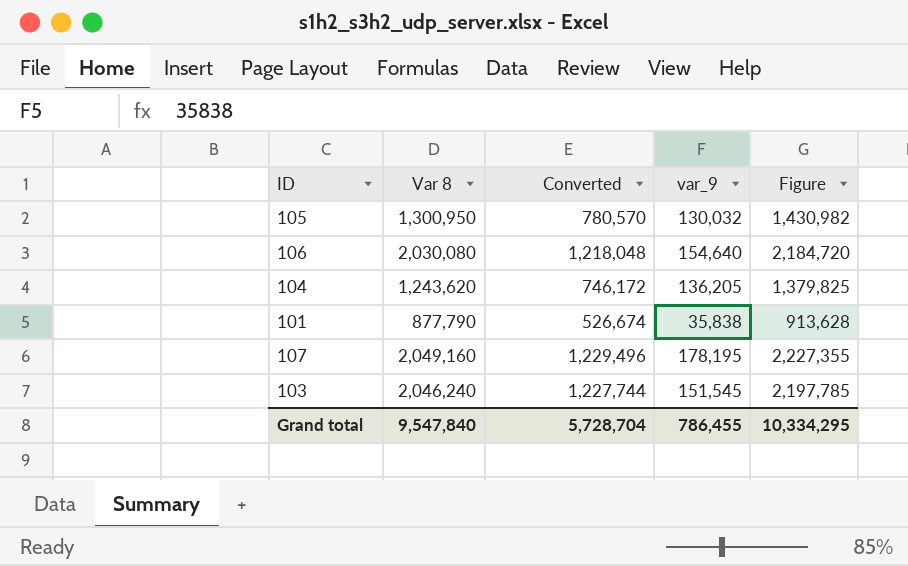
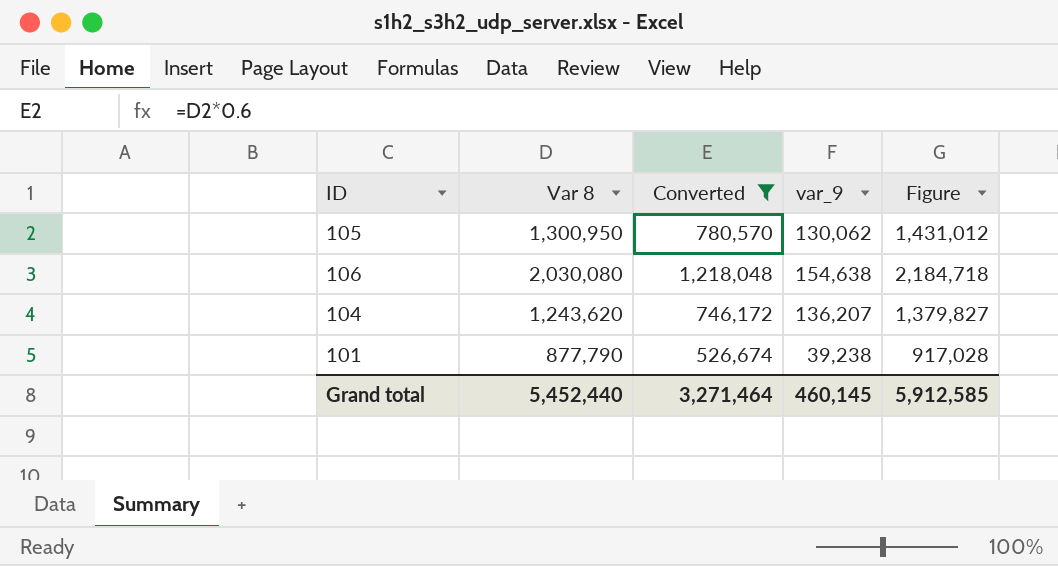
filter: none -> Converted <= 1,218,048
105 | var_9: 130,032 -> 130,062
105 | Figure: 1,430,982 -> 1,431,012
106 | var_9: 154,640 -> 154,638
106 | Figure: 2,184,720 -> 2,184,718
104 | var_9: 136,205 -> 136,207
104 | Figure: 1,379,825 -> 1,379,827
101 | var_9: 35,838 -> 39,238
101 | Figure: 913,628 -> 917,028
Grand total | Var 8: 9,547,840 -> 5,452,440
Grand total | Converted: 5,728,704 -> 3,271,464
Grand total | var_9: 786,455 -> 460,145
Grand total | Figure: 10,334,295 -> 5,912,585

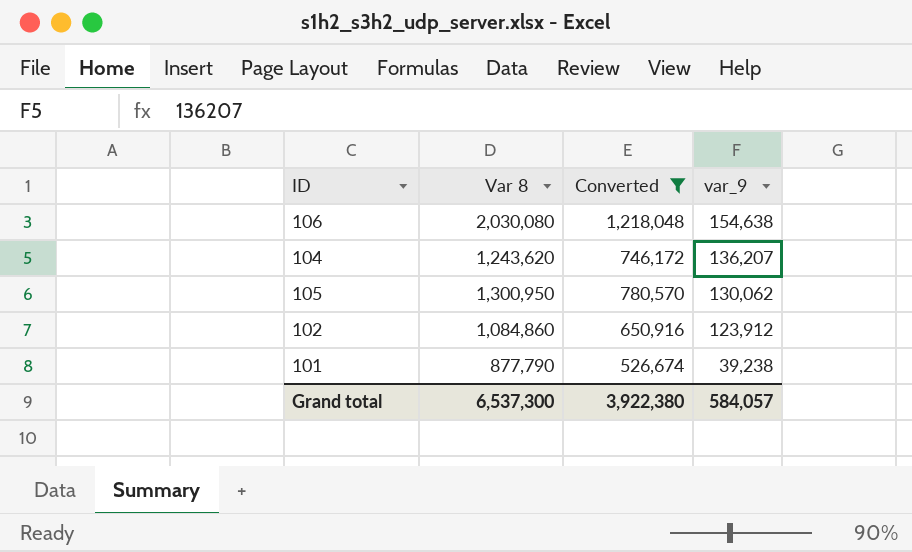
row order: none -> var_9 descending
column Figure | formula: [Var 8] + [var_9] -> none
row 102: none -> 1,084,860 | 650,916 | 123,912
Grand total | Var 8: 5,452,440 -> 6,537,300
Grand total | Converted: 3,271,464 -> 3,922,380
Grand total | var_9: 460,145 -> 584,057

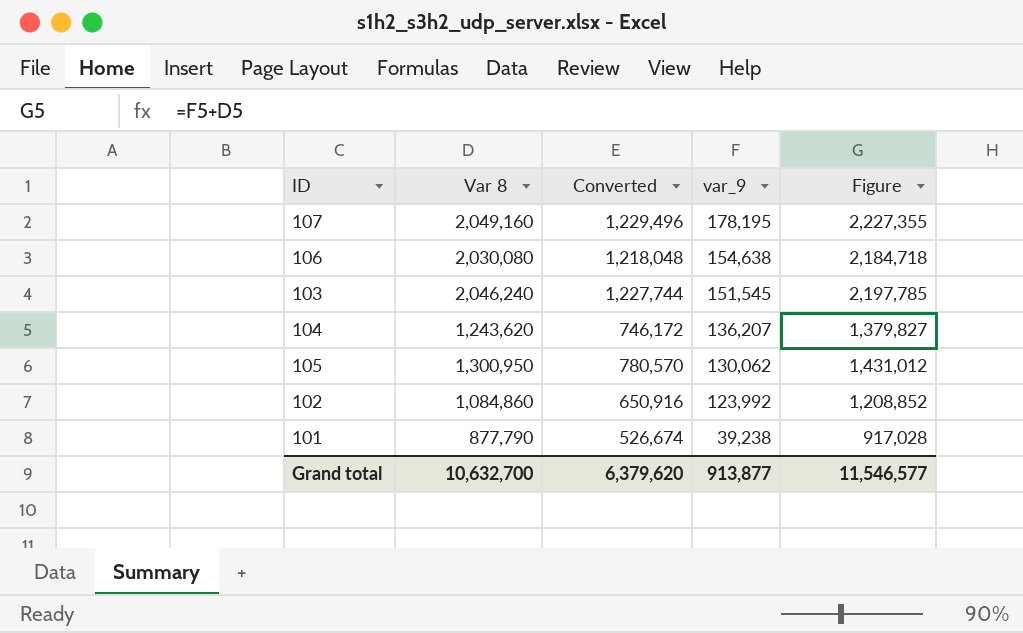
filter: Converted <= 1,218,048 -> none
column Figure | formula: none -> [Var 8] + [var_9]
102 | var_9: 123,912 -> 123,992
Grand total | Var 8: 6,537,300 -> 10,632,700
Grand total | Converted: 3,922,380 -> 6,379,620
Grand total | var_9: 584,057 -> 913,877

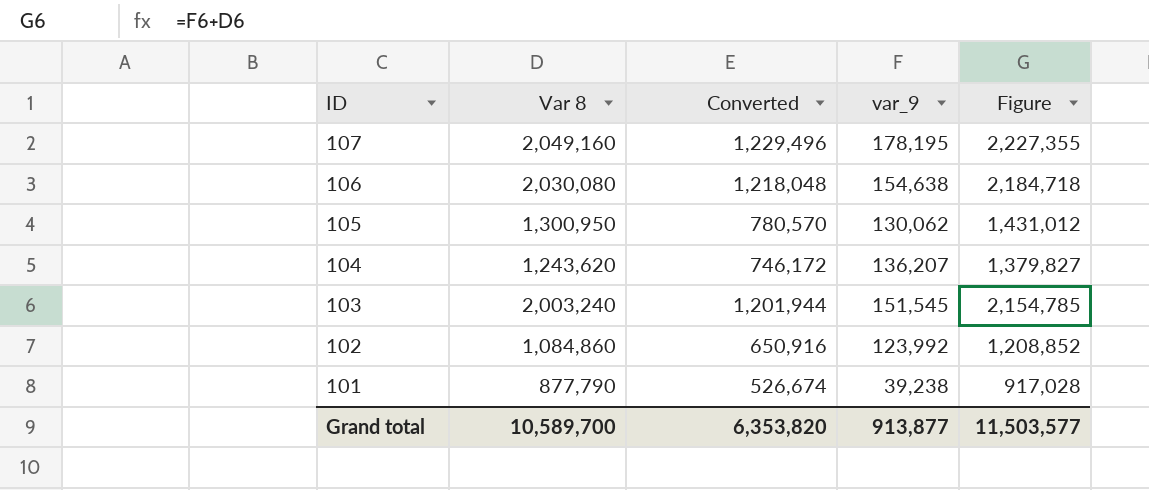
row order: var_9 descending -> ID descending
103 | Var 8: 2,046,240 -> 2,003,240
103 | Converted: 1,227,744 -> 1,201,944
103 | Figure: 2,197,785 -> 2,154,785
Grand total | Var 8: 10,632,700 -> 10,589,700
Grand total | Converted: 6,379,620 -> 6,353,820
Grand total | Figure: 11,546,577 -> 11,503,577

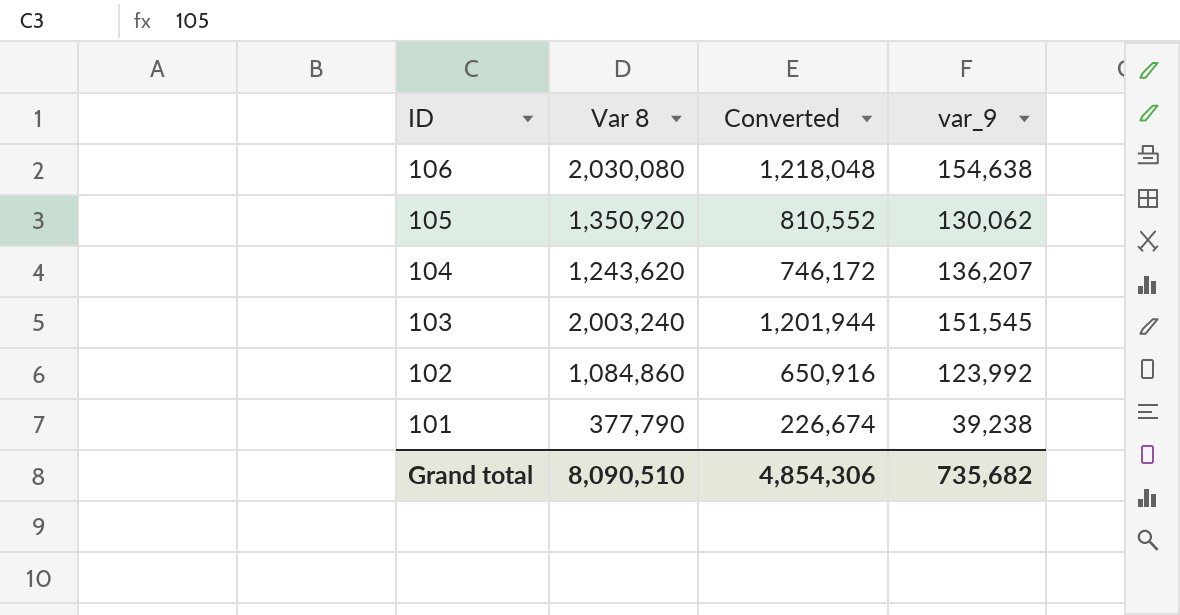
column Figure | formula: [Var 8] + [var_9] -> none
row 107: 2,049,160 | 1,229,496 | 178,195 | 2,227,355 -> none
105 | Var 8: 1,300,950 -> 1,350,920
105 | Converted: 780,570 -> 810,552
101 | Var 8: 877,790 -> 377,790
101 | Converted: 526,674 -> 226,674
Grand total | Var 8: 10,589,700 -> 8,090,510
Grand total | Converted: 6,353,820 -> 4,854,306
Grand total | var_9: 913,877 -> 735,682

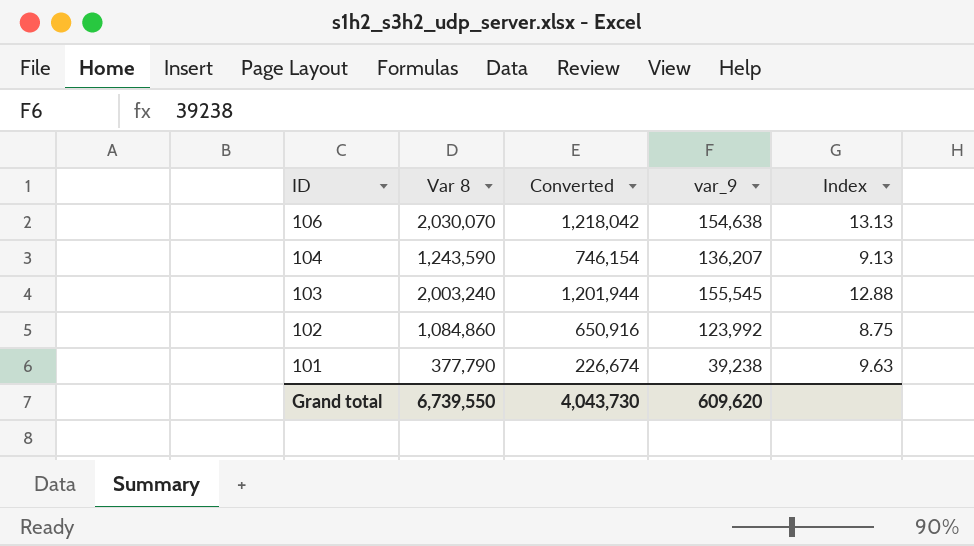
column Index | formula: none -> [Var 8] / [var_9]
row 105: 1,350,920 | 810,552 | 130,062 -> none
106 | Var 8: 2,030,080 -> 2,030,070
106 | Converted: 1,218,048 -> 1,218,042
104 | Var 8: 1,243,620 -> 1,243,590
104 | Converted: 746,172 -> 746,154
103 | var_9: 151,545 -> 155,545
Grand total | Var 8: 8,090,510 -> 6,739,550
Grand total | Converted: 4,854,306 -> 4,043,730
Grand total | var_9: 735,682 -> 609,620

